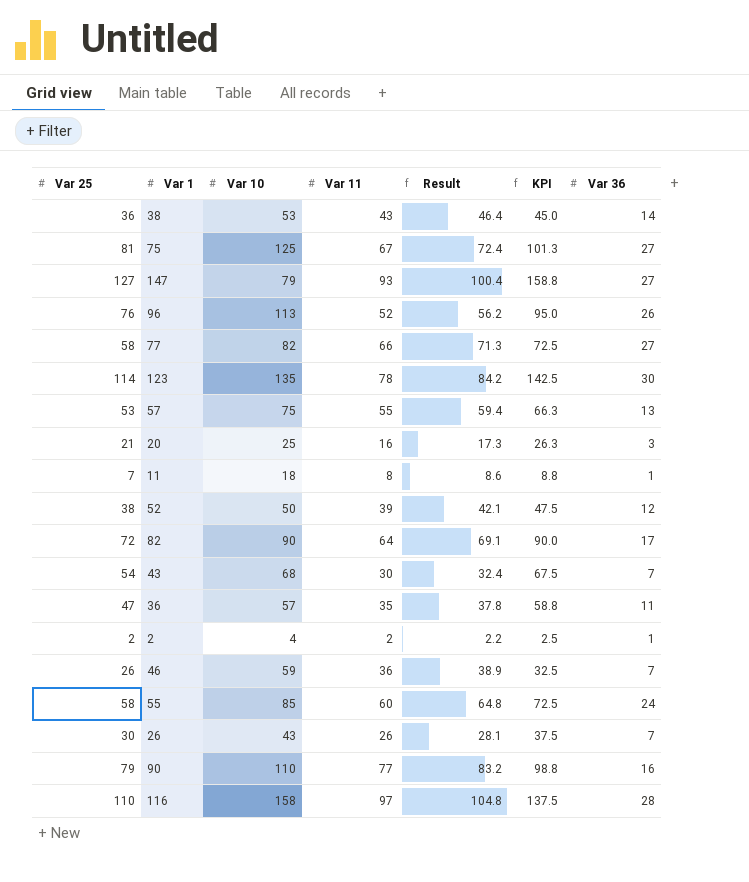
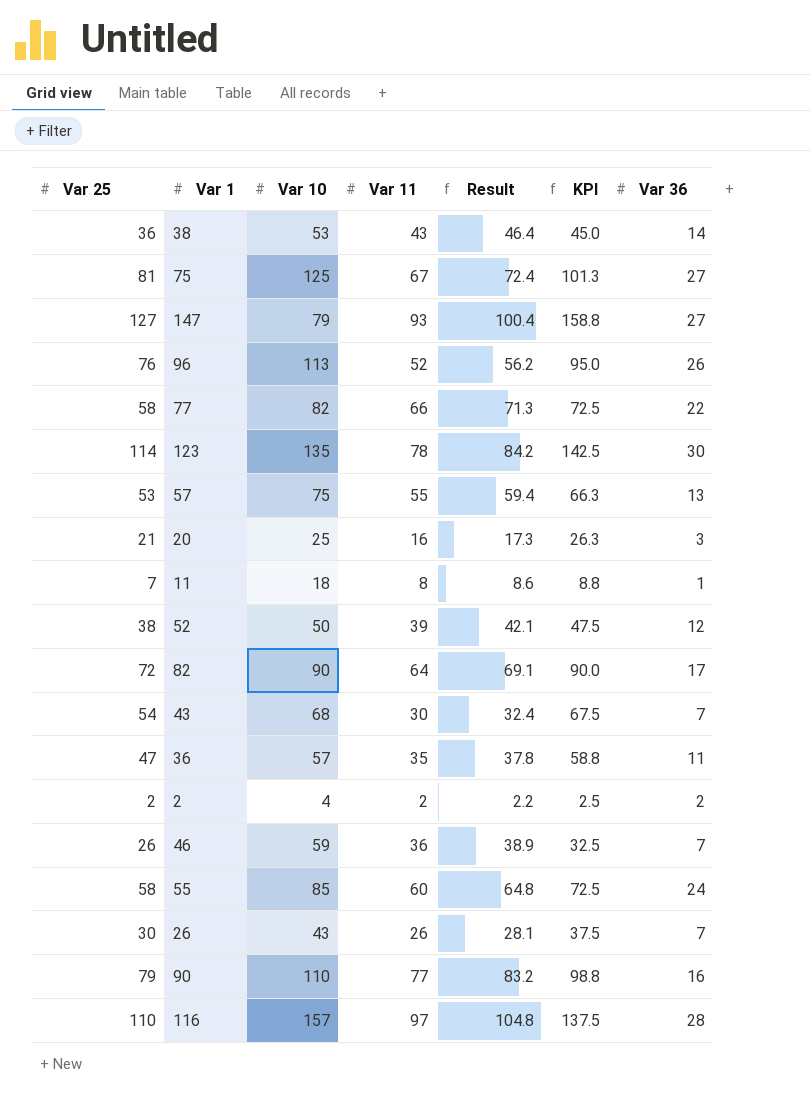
77 | Var 36: 27 -> 22
2 | Var 36: 1 -> 2
116 | Var 10: 158 -> 157

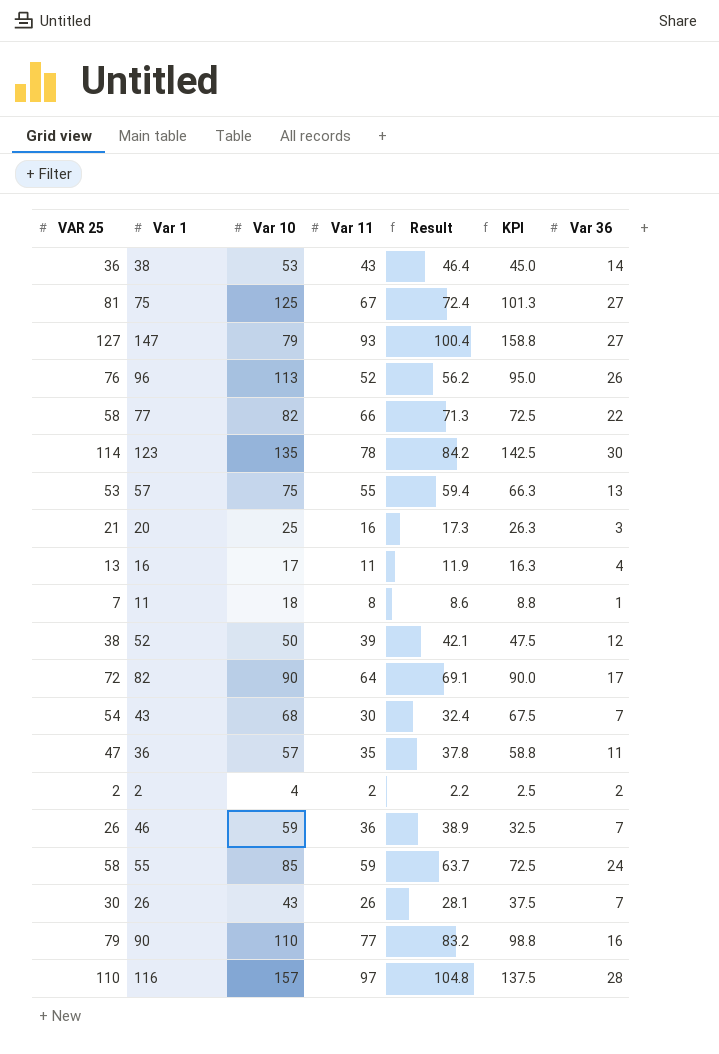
column name: Var 25 -> VAR 25
row 16: none -> 13 | 17 | 11 | 11.9 | 16.3 | 4
55 | Var 11: 60 -> 59
55 | Result: 64.8 -> 63.7

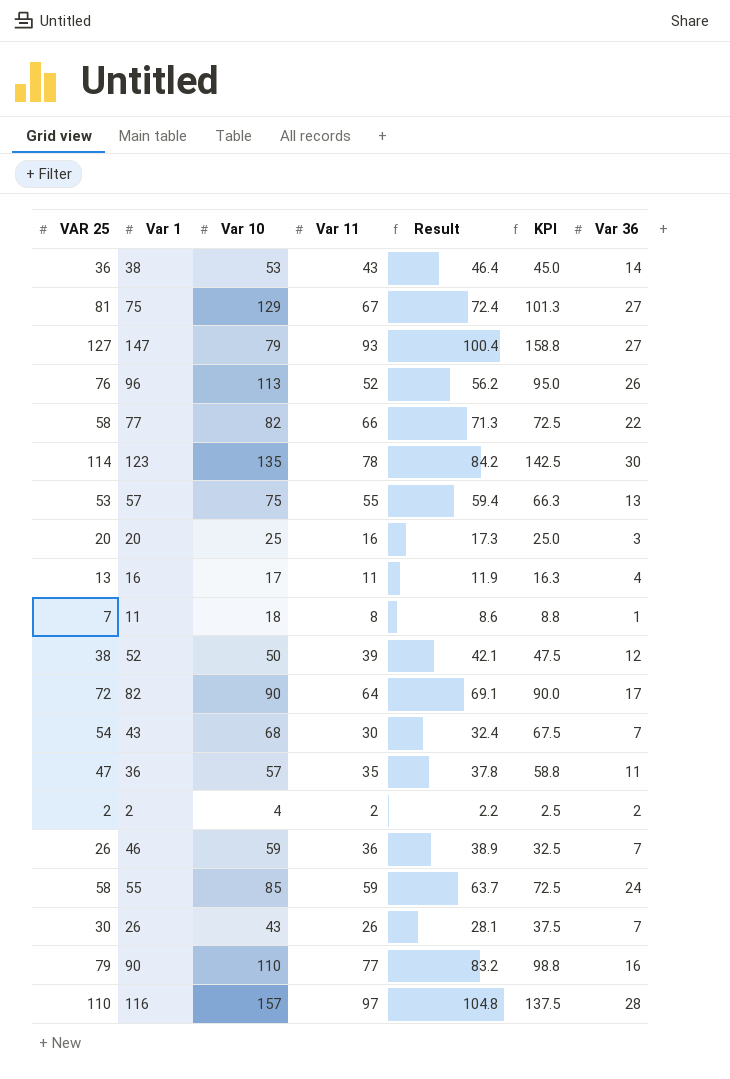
75 | Var 10: 125 -> 129
20 | VAR 25: 21 -> 20
20 | KPI: 26.3 -> 25.0

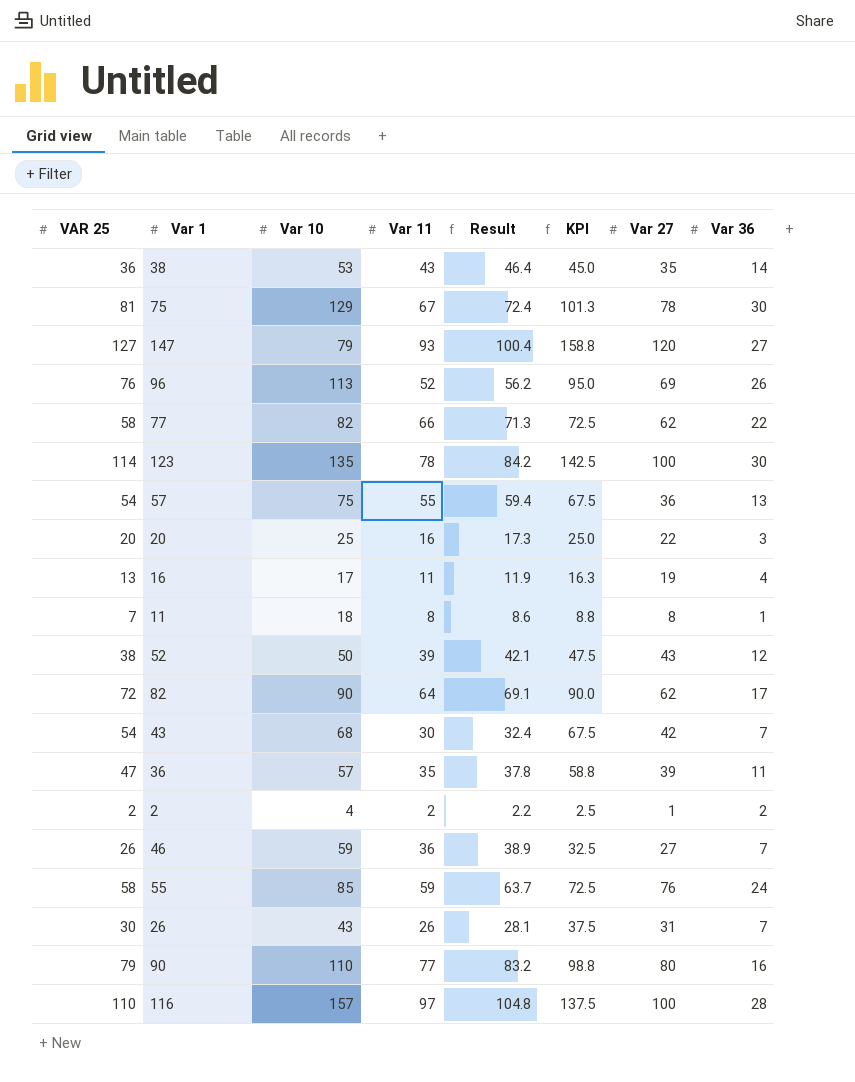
column Var 27 | position: none -> 7
75 | Var 36: 27 -> 30
57 | VAR 25: 53 -> 54
57 | KPI: 66.3 -> 67.5

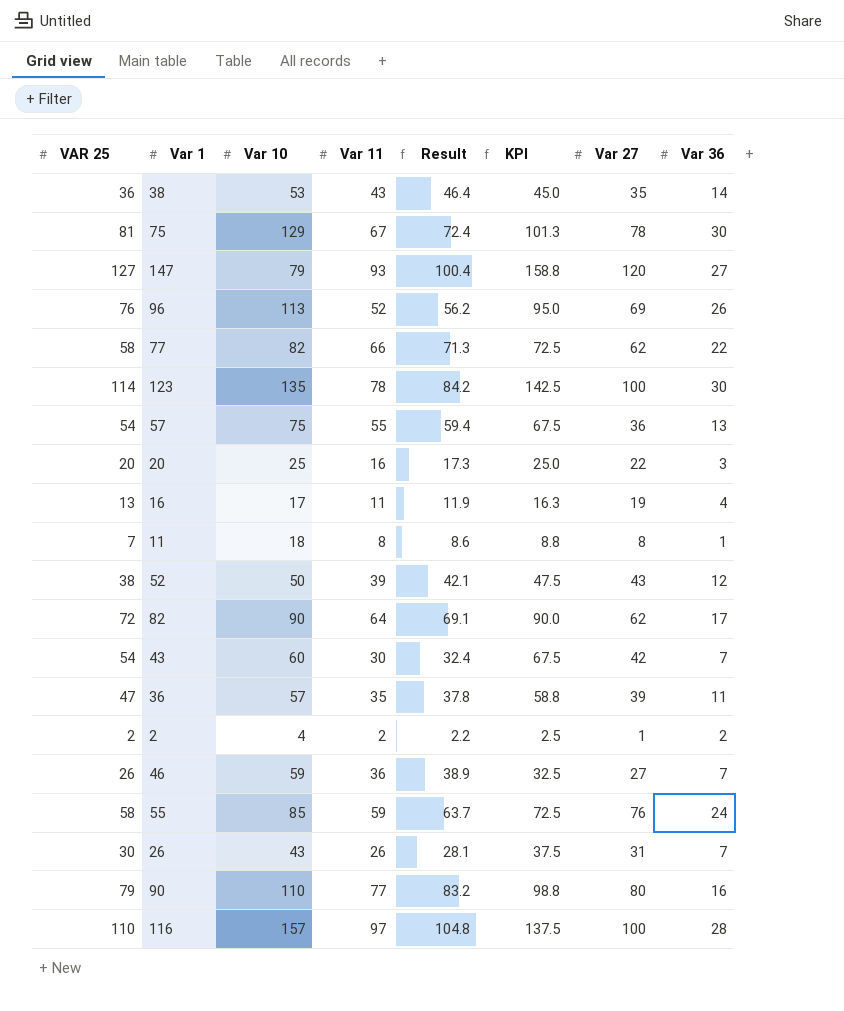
43 | Var 10: 68 -> 60

